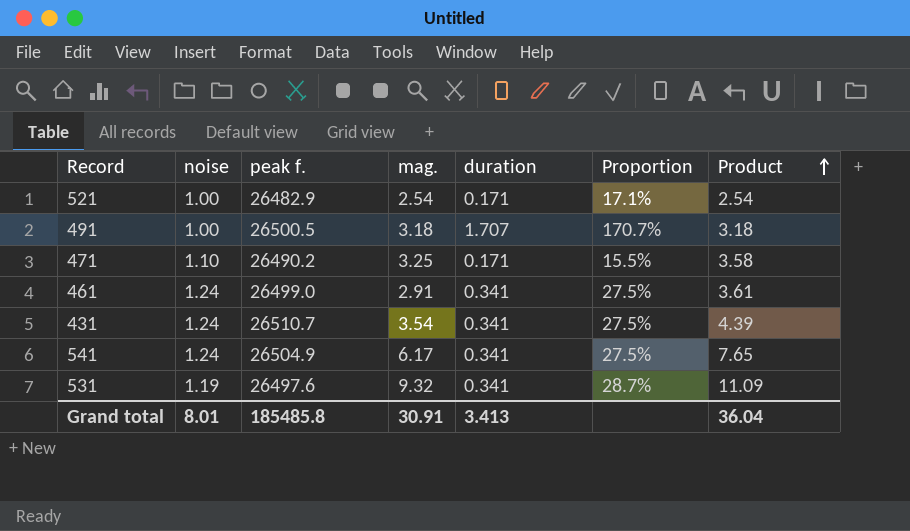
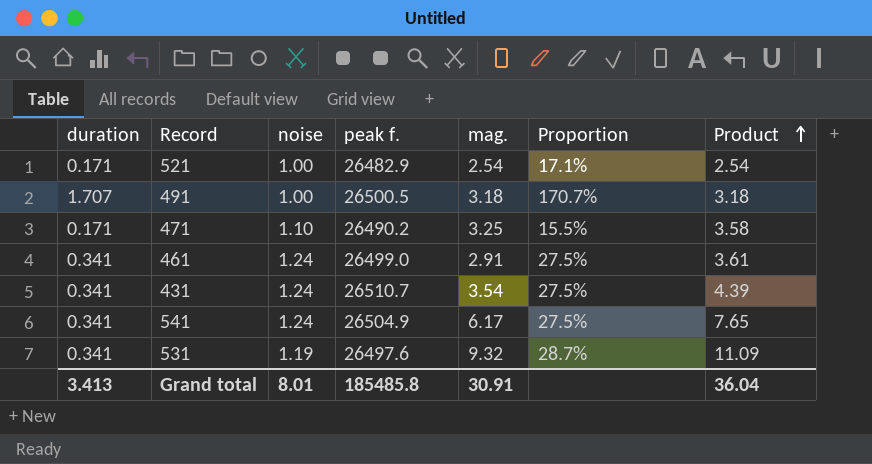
column duration | position: 5 -> 1

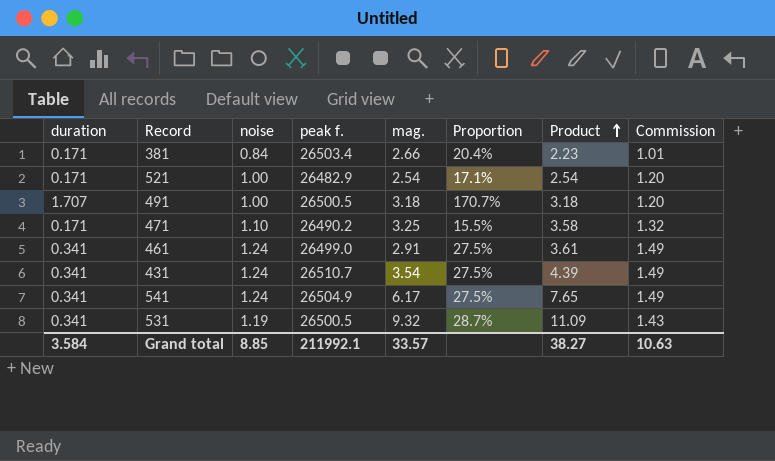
column Commission | formula: none -> [noise] * 1.2
row 381: none -> 0.171 | 0.84 | 26503.4 | 2.66 | 20.4% | 2.23 | 1.01
531 | peak f.: 26497.6 -> 26500.5
Grand total | duration: 3.413 -> 3.584
Grand total | noise: 8.01 -> 8.85
Grand total | peak f.: 185485.8 -> 211992.1
Grand total | mag.: 30.91 -> 33.57
Grand total | Product: 36.04 -> 38.27

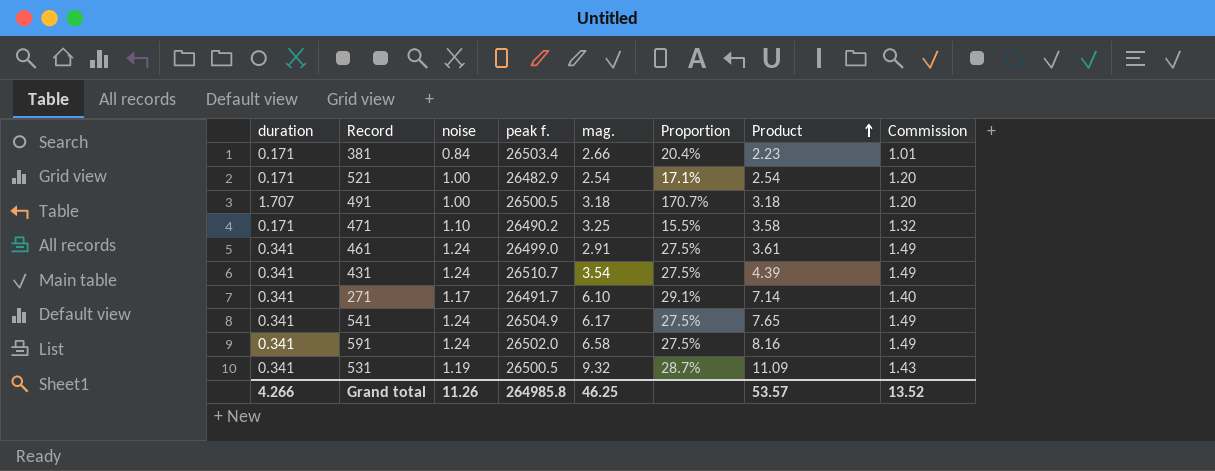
row 271: none -> 0.341 | 1.17 | 26491.7 | 6.10 | 29.1% | 7.14 | 1.40
row 591: none -> 0.341 | 1.24 | 26502.0 | 6.58 | 27.5% | 8.16 | 1.49
Grand total | duration: 3.584 -> 4.266
Grand total | noise: 8.85 -> 11.26
Grand total | peak f.: 211992.1 -> 264985.8
Grand total | mag.: 33.57 -> 46.25
Grand total | Product: 38.27 -> 53.57
Grand total | Commission: 10.63 -> 13.52

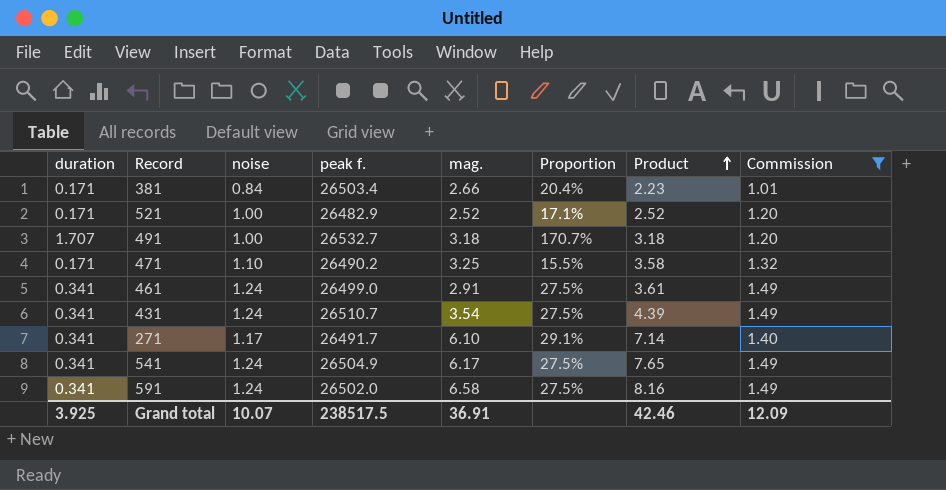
filter: none -> Commission != 1.43
521 | mag.: 2.54 -> 2.52
521 | Product: 2.54 -> 2.52
491 | peak f.: 26500.5 -> 26532.7
Grand total | duration: 4.266 -> 3.925
Grand total | noise: 11.26 -> 10.07
Grand total | peak f.: 264985.8 -> 238517.5
Grand total | mag.: 46.25 -> 36.91
Grand total | Product: 53.57 -> 42.46
Grand total | Commission: 13.52 -> 12.09

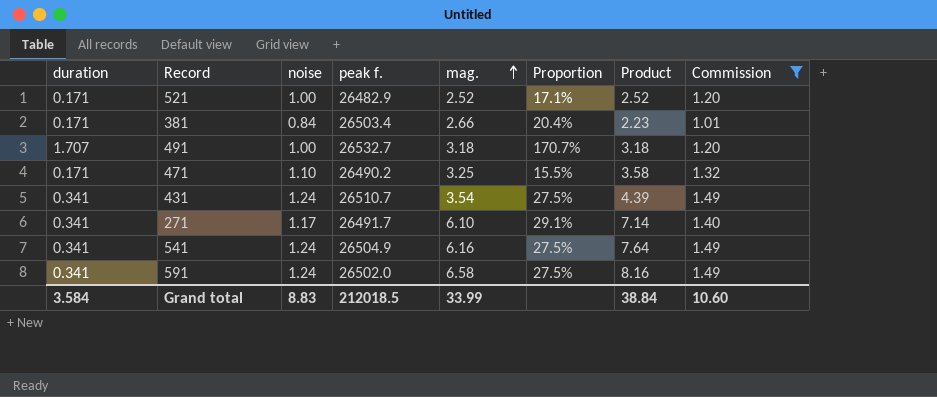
row order: Product ascending -> mag. ascending
row 461: 0.341 | 1.24 | 26499.0 | 2.91 | 27.5% | 3.61 | 1.49 -> none
541 | mag.: 6.17 -> 6.16
541 | Product: 7.65 -> 7.64
Grand total | duration: 3.925 -> 3.584
Grand total | noise: 10.07 -> 8.83
Grand total | peak f.: 238517.5 -> 212018.5
Grand total | mag.: 36.91 -> 33.99
Grand total | Product: 42.46 -> 38.84
Grand total | Commission: 12.09 -> 10.60

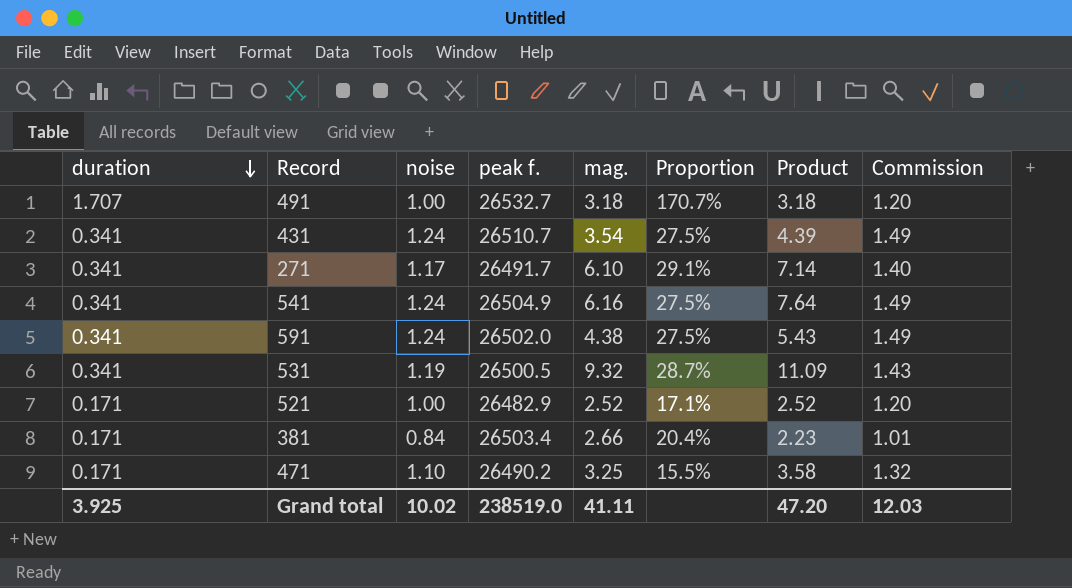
filter: Commission != 1.43 -> none
row order: mag. ascending -> duration descending
591 | mag.: 6.58 -> 4.38
591 | Product: 8.16 -> 5.43
Grand total | duration: 3.584 -> 3.925
Grand total | noise: 8.83 -> 10.02
Grand total | peak f.: 212018.5 -> 238519.0
Grand total | mag.: 33.99 -> 41.11
Grand total | Product: 38.84 -> 47.20
Grand total | Commission: 10.60 -> 12.03

